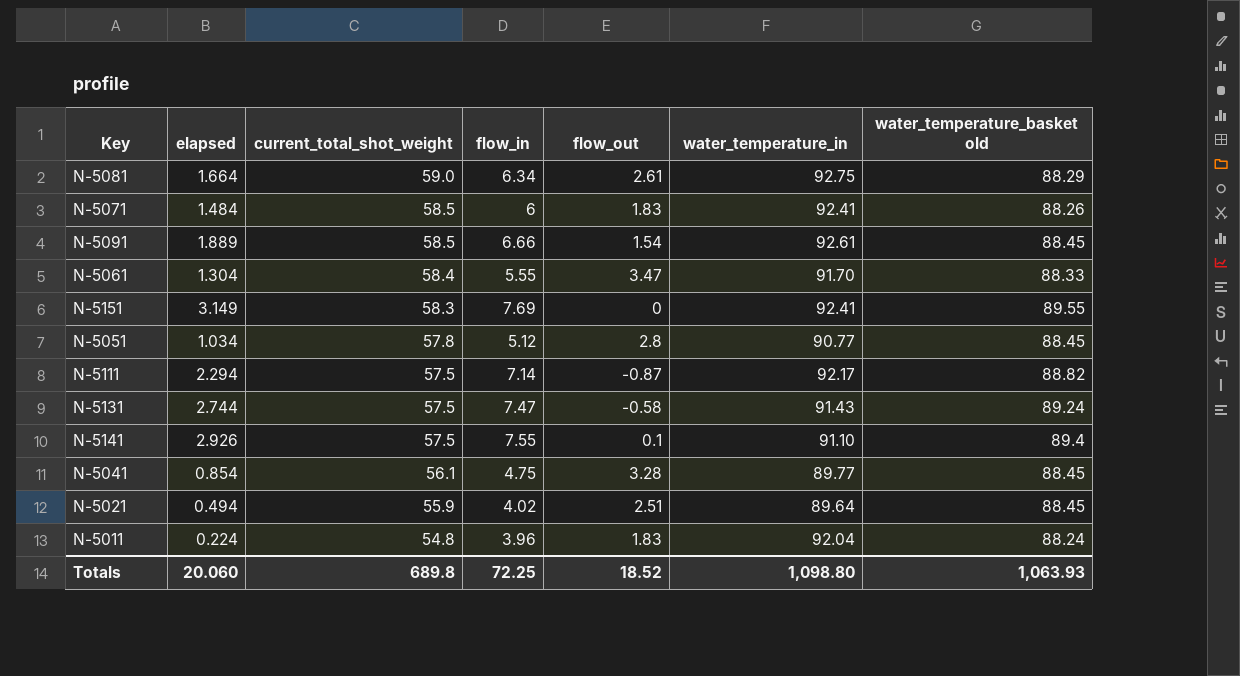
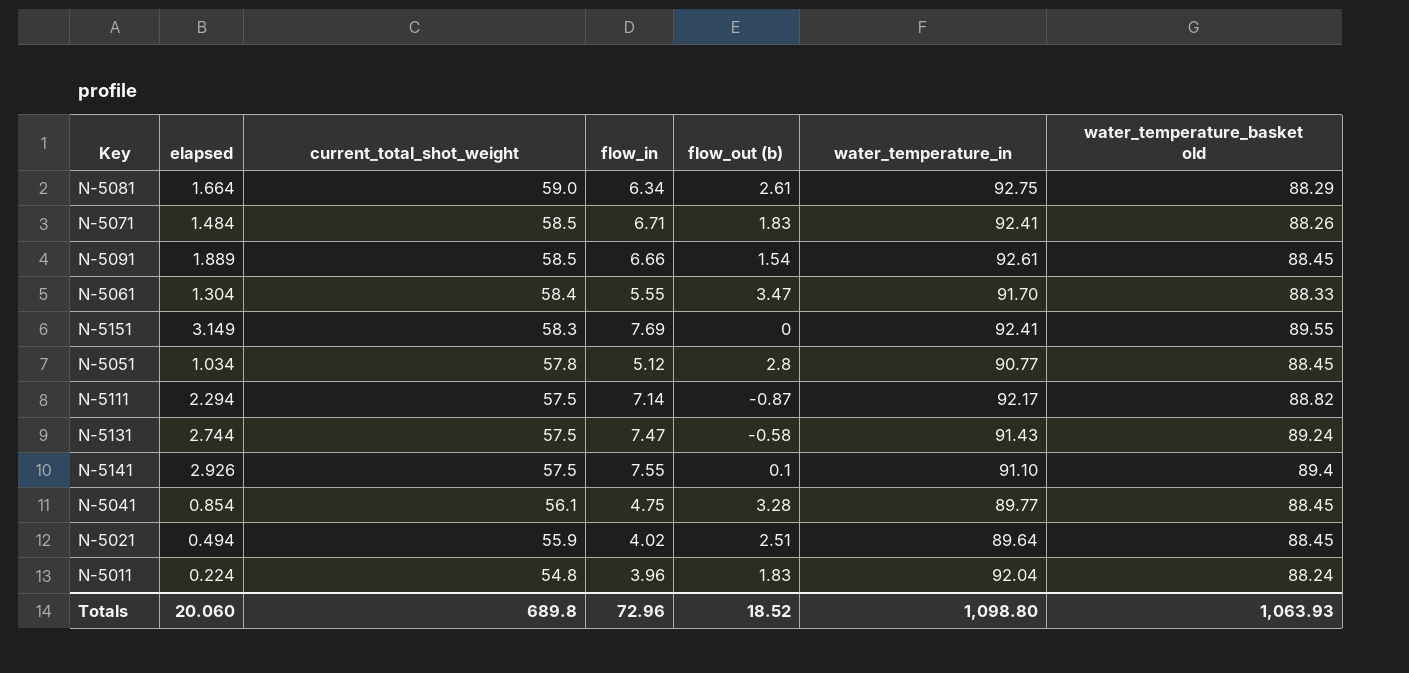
column name: flow_out -> flow_out (b)
N-5071 | flow_in: 6 -> 6.71
Totals | flow_in: 72.25 -> 72.96

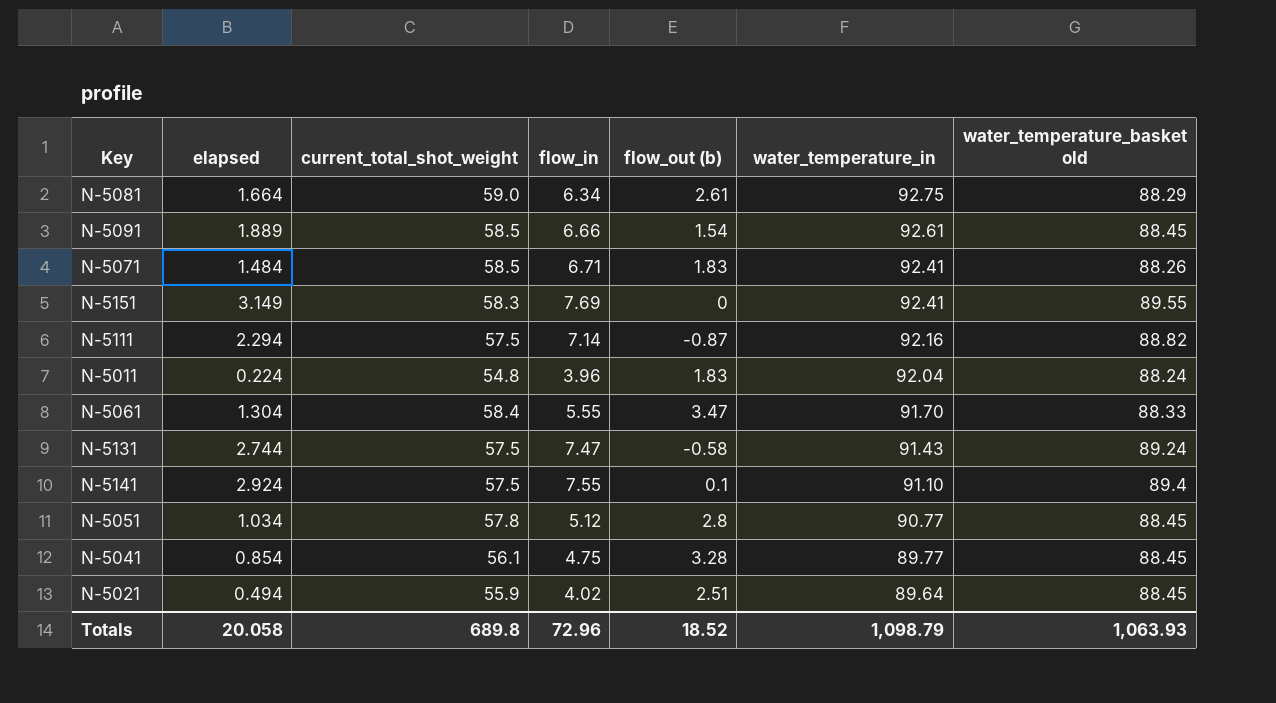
row order: current_total_shot_weight descending -> water_temperature_in descending
N-5111 | water_temperature_in: 92.17 -> 92.16
N-5141 | elapsed: 2.926 -> 2.924
Totals | elapsed: 20.060 -> 20.058
Totals | water_temperature_in: 1,098.80 -> 1,098.79

